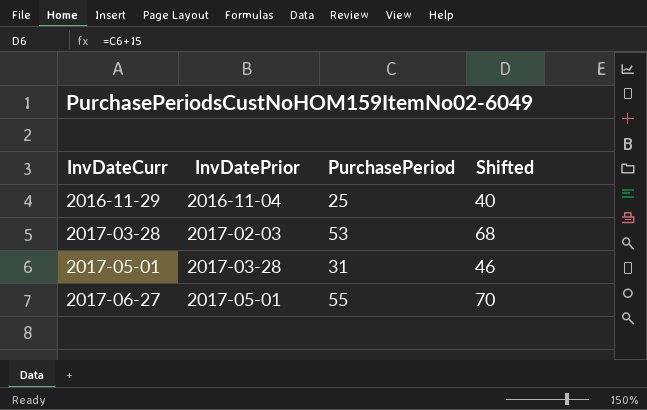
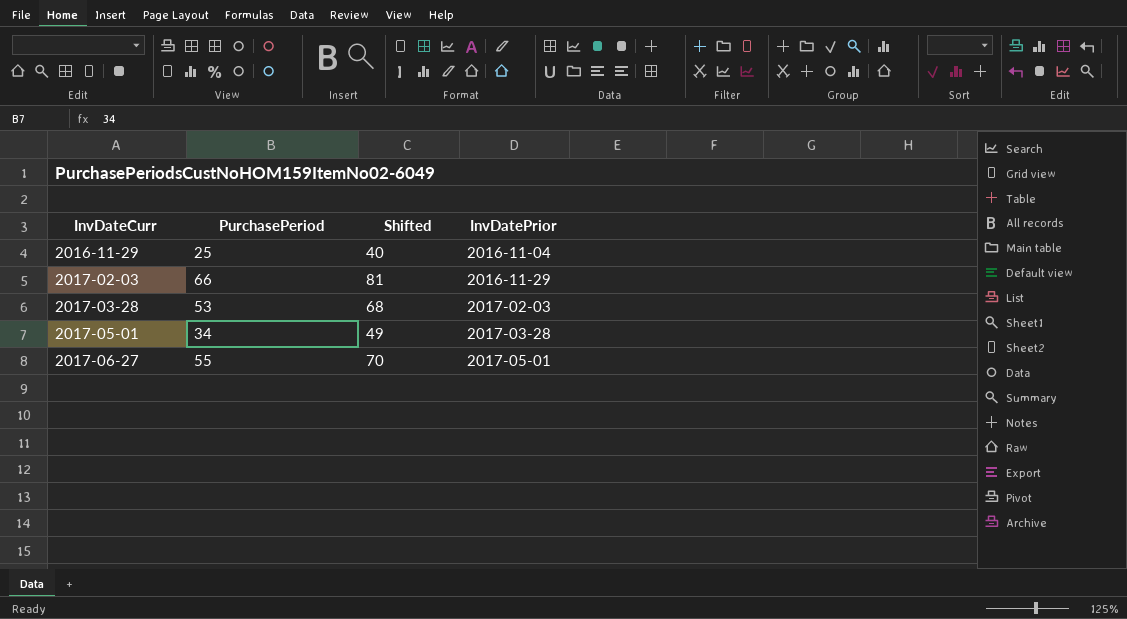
column InvDatePrior | position: 2 -> 4
row 2017-02-03: none -> 66 | 81 | 2016-11-29
2017-05-01 | PurchasePeriod: 31 -> 34
2017-05-01 | Shifted: 46 -> 49

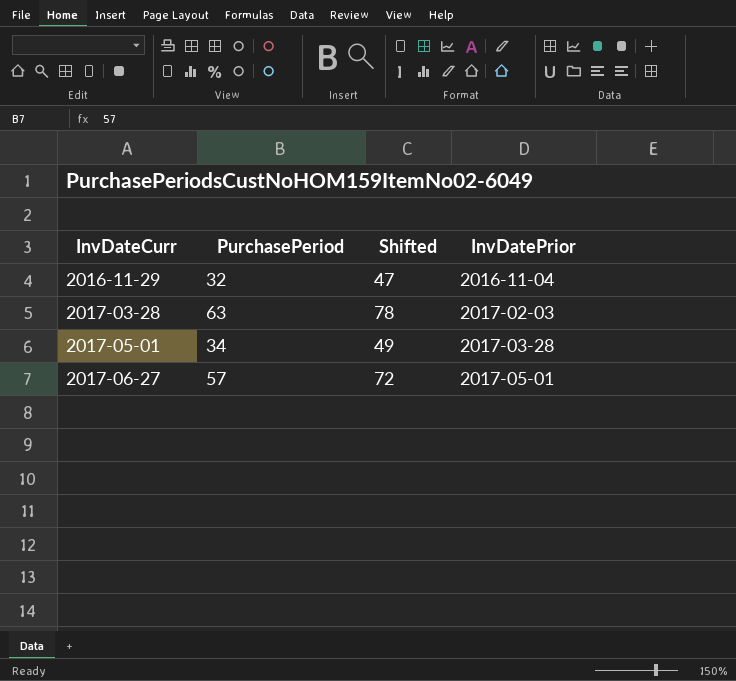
row 2017-02-03: 66 | 81 | 2016-11-29 -> none
2016-11-29 | PurchasePeriod: 25 -> 32
2016-11-29 | Shifted: 40 -> 47
2017-03-28 | PurchasePeriod: 53 -> 63
2017-03-28 | Shifted: 68 -> 78
2017-06-27 | PurchasePeriod: 55 -> 57
2017-06-27 | Shifted: 70 -> 72

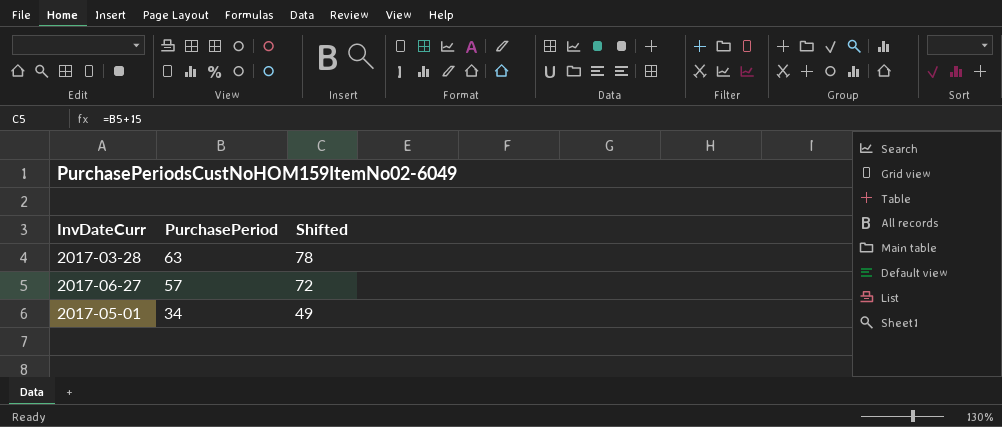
row order: InvDateCurr ascending -> PurchasePeriod descending
column InvDatePrior | position: 4 -> none
row 2016-11-29: 32 | 47 | 2016-11-04 -> none

